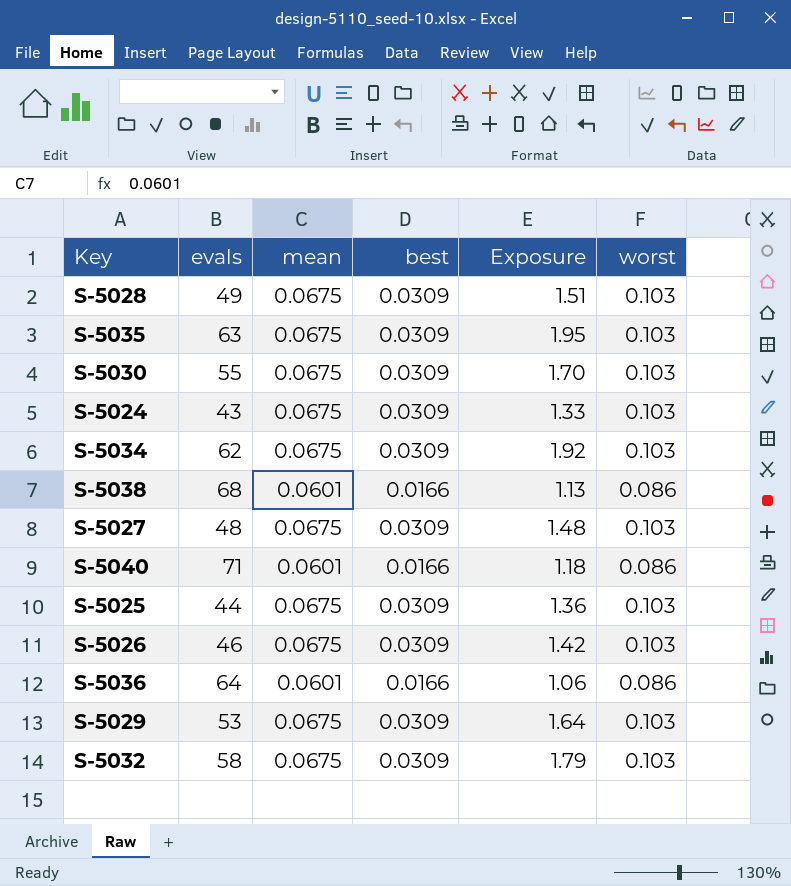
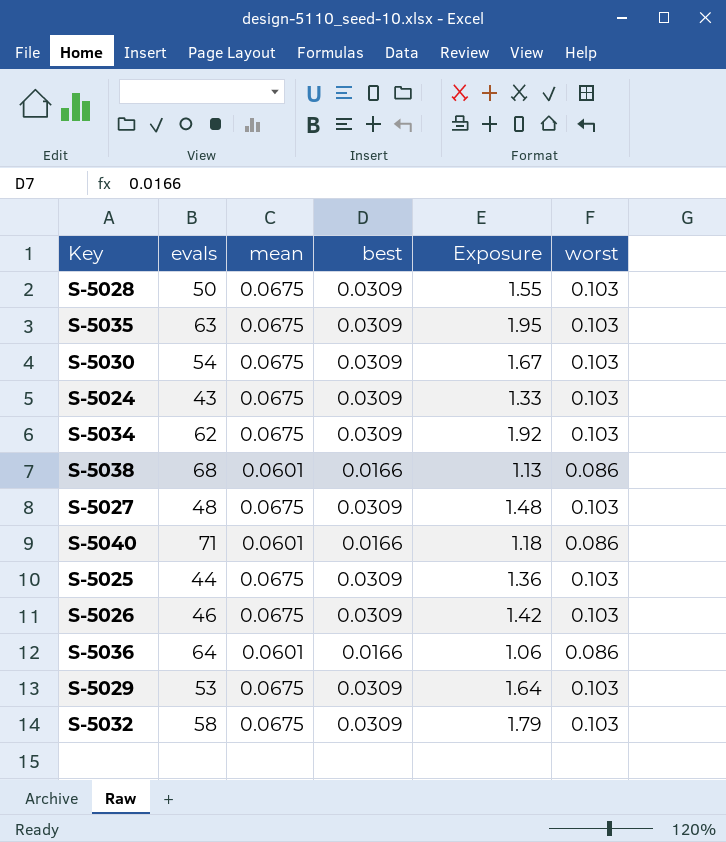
S-5028 | evals: 49 -> 50
S-5028 | Exposure: 1.51 -> 1.55
S-5030 | evals: 55 -> 54
S-5030 | Exposure: 1.70 -> 1.67

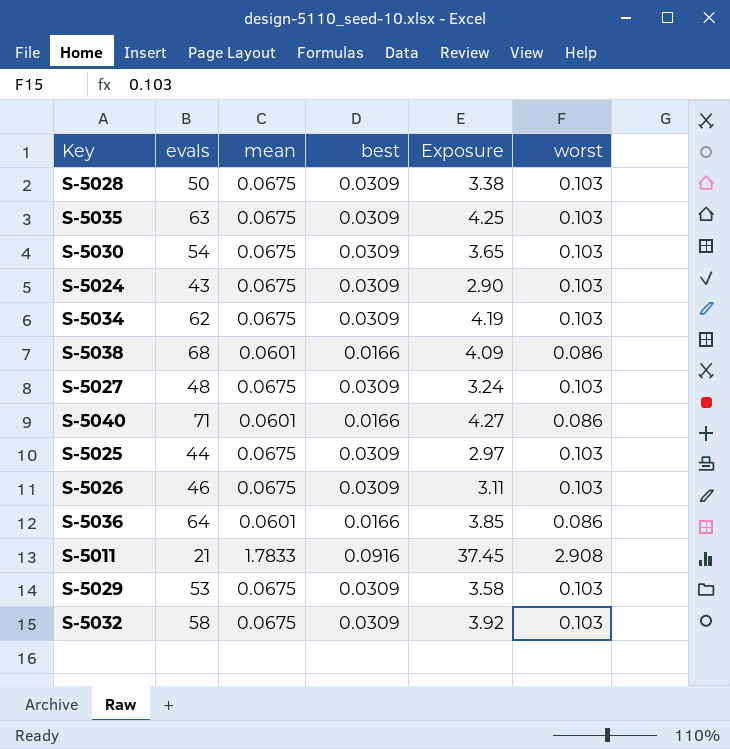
column Exposure | formula: [evals] * [best] -> [evals] * [mean]
row S-5011: none -> 21 | 1.7833 | 0.0916 | 37.45 | 2.908

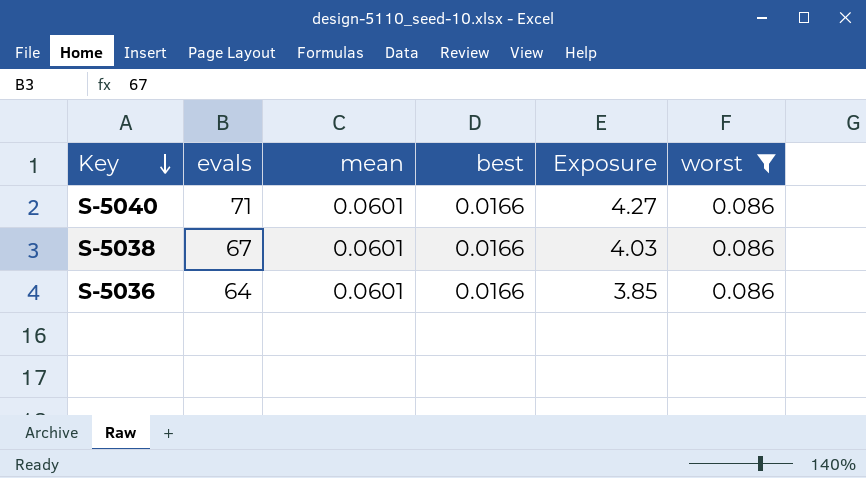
filter: none -> worst = 0.086
row order: none -> Key descending
S-5038 | evals: 68 -> 67
S-5038 | Exposure: 4.09 -> 4.03

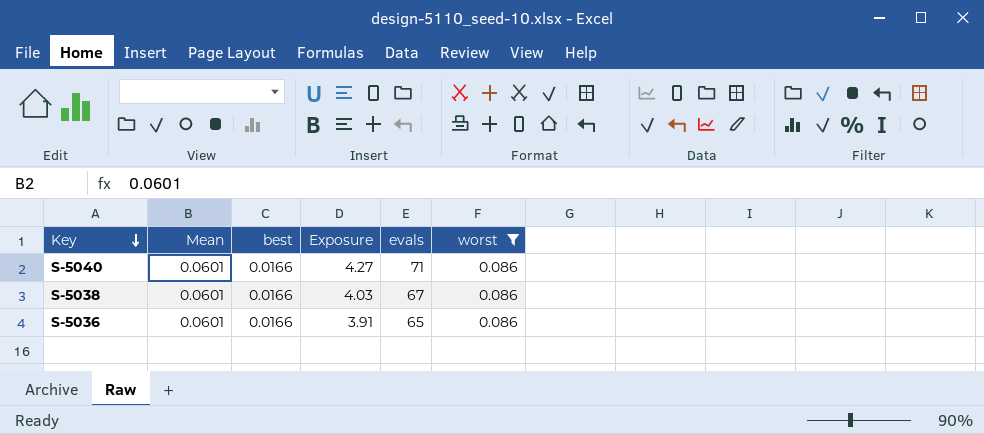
column name: mean -> Mean
column evals | position: 2 -> 5
S-5036 | Exposure: 3.85 -> 3.91
S-5036 | evals: 64 -> 65

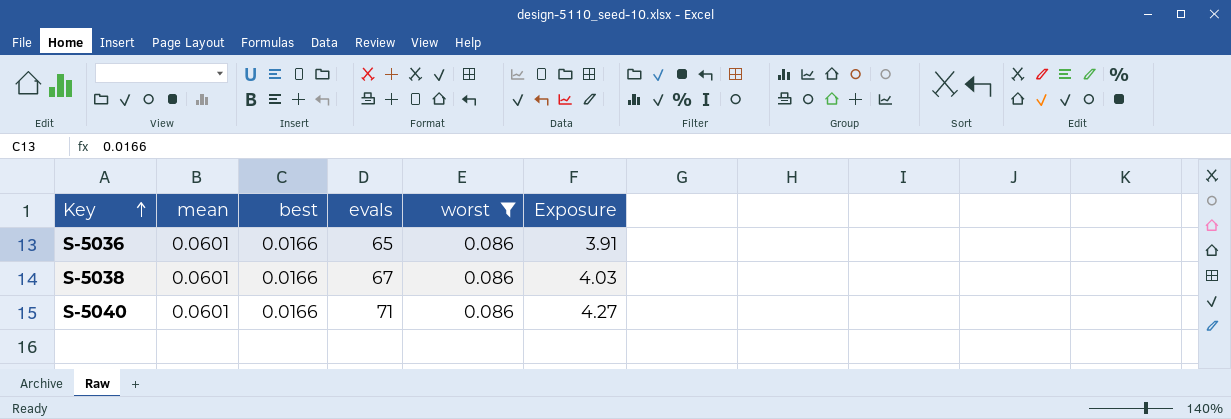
row order: Key descending -> Key ascending
column name: Mean -> mean
column Exposure | position: 4 -> 6

